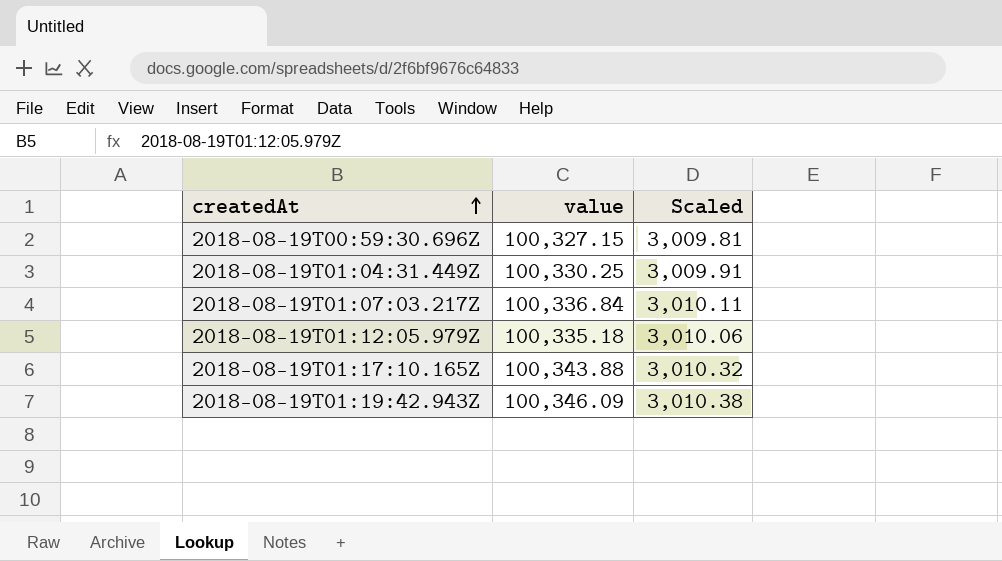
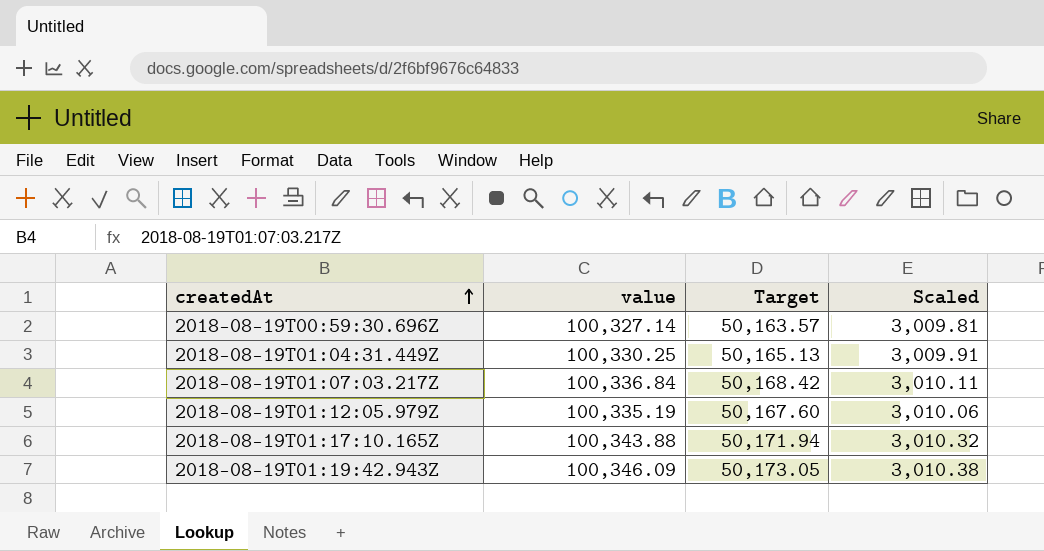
column Target | formula: none -> [value] * 0.5
2018-08-19T00:59:30.696Z | value: 100,327.15 -> 100,327.14
2018-08-19T01:12:05.979Z | value: 100,335.18 -> 100,335.19

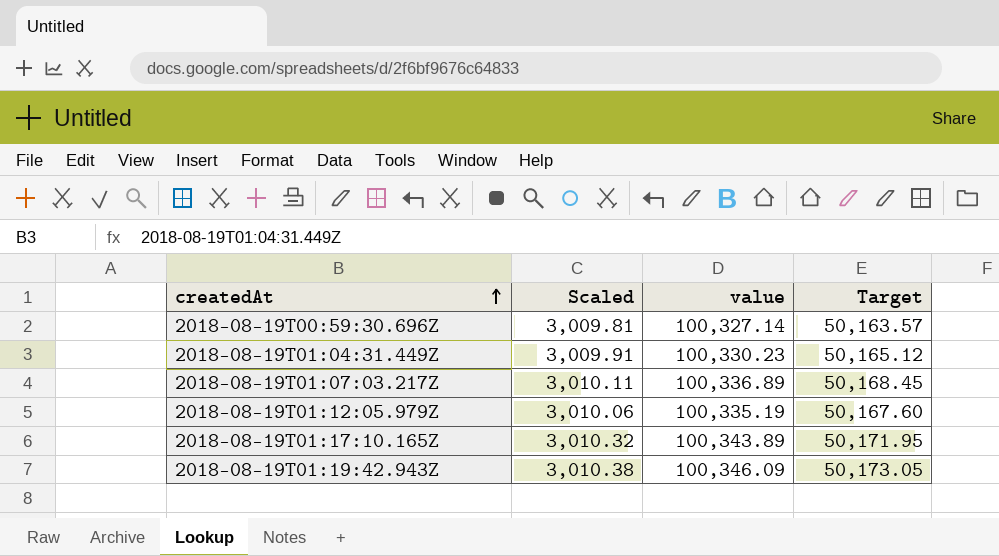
column Scaled | position: 4 -> 2
2018-08-19T01:04:31.449Z | value: 100,330.25 -> 100,330.23
2018-08-19T01:04:31.449Z | Target: 50,165.13 -> 50,165.12
2018-08-19T01:07:03.217Z | value: 100,336.84 -> 100,336.89
2018-08-19T01:07:03.217Z | Target: 50,168.42 -> 50,168.45
2018-08-19T01:17:10.165Z | value: 100,343.88 -> 100,343.89
2018-08-19T01:17:10.165Z | Target: 50,171.94 -> 50,171.95

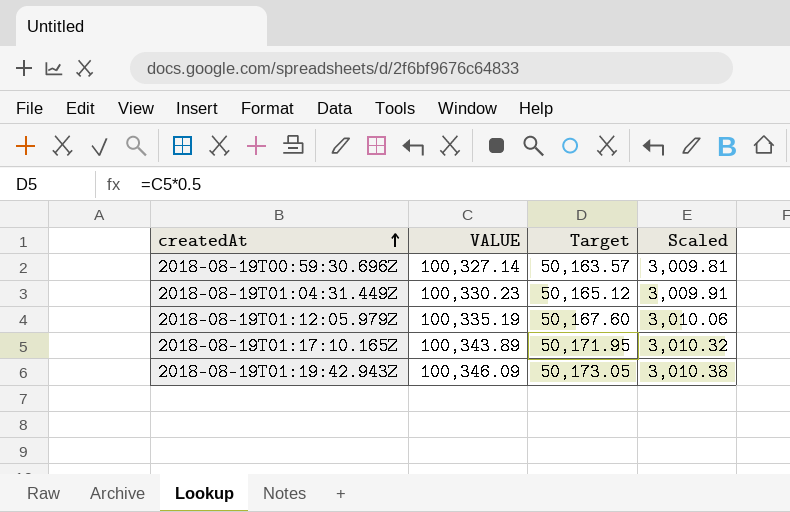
column name: value -> VALUE
column Scaled | position: 2 -> 4
row 2018-08-19T01:07:03.217Z: 3,010.11 | 100,336.89 | 50,168.45 -> none

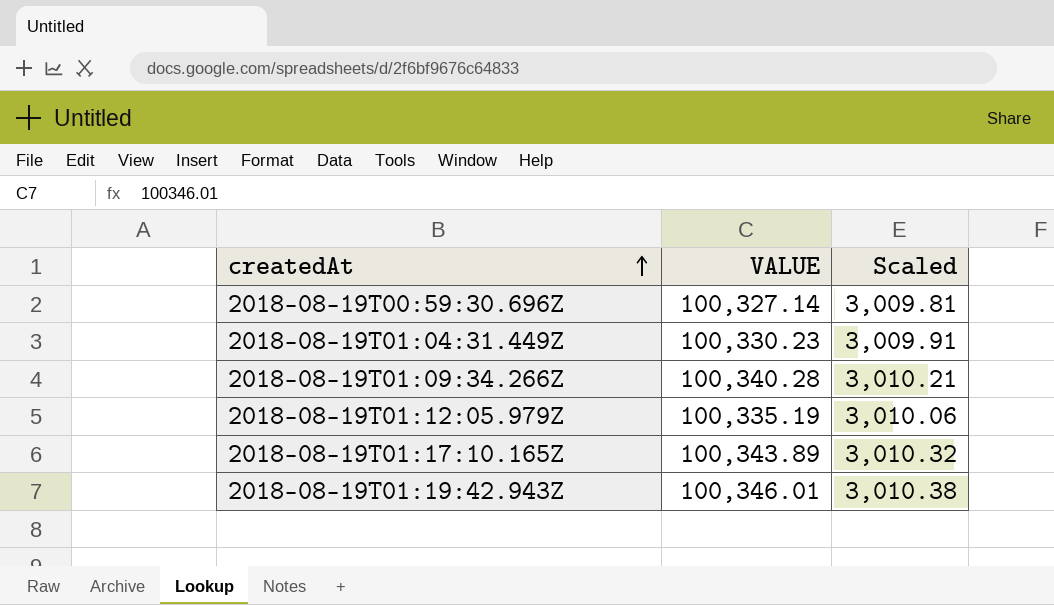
column Target | formula: [VALUE] * 0.5 -> none
row 2018-08-19T01:09:34.266Z: none -> 100,340.28 | 3,010.21
2018-08-19T01:19:42.943Z | VALUE: 100,346.09 -> 100,346.01

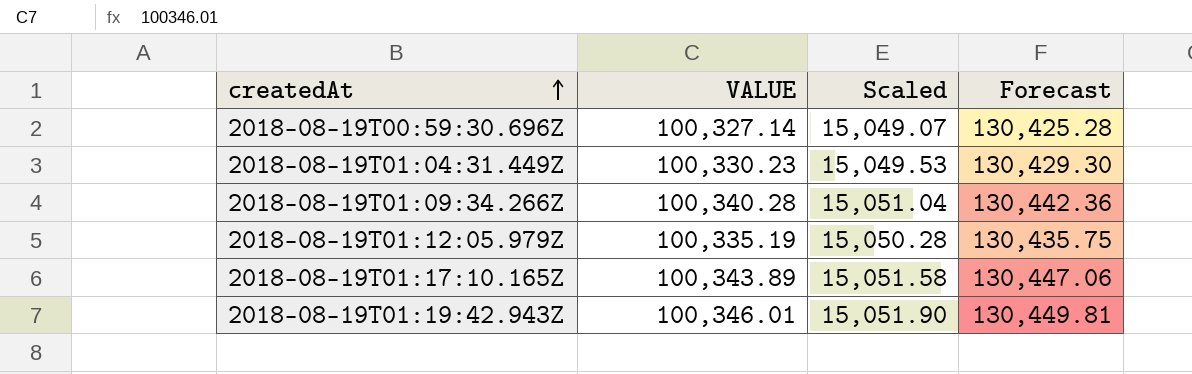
column Scaled | formula: [VALUE] * 0.03 -> [VALUE] * 0.15
column Forecast | formula: none -> [VALUE] * 1.3

